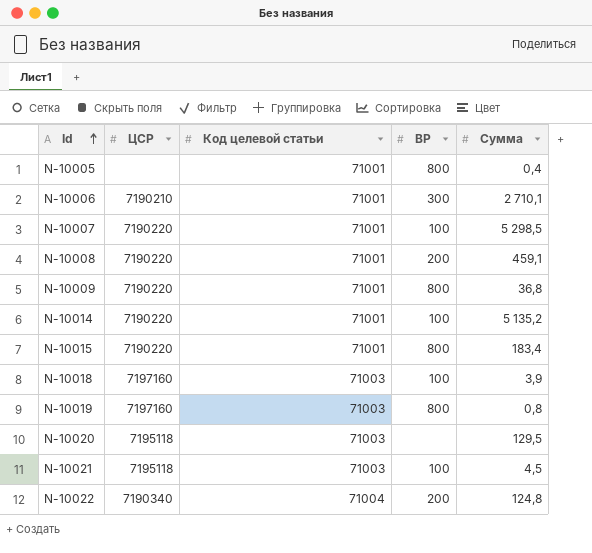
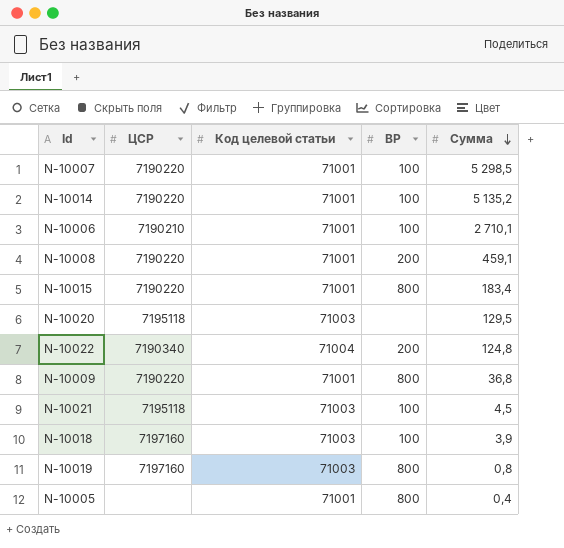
row order: Id ascending -> Сумма descending
N-10006 | ВР: 300 -> 100

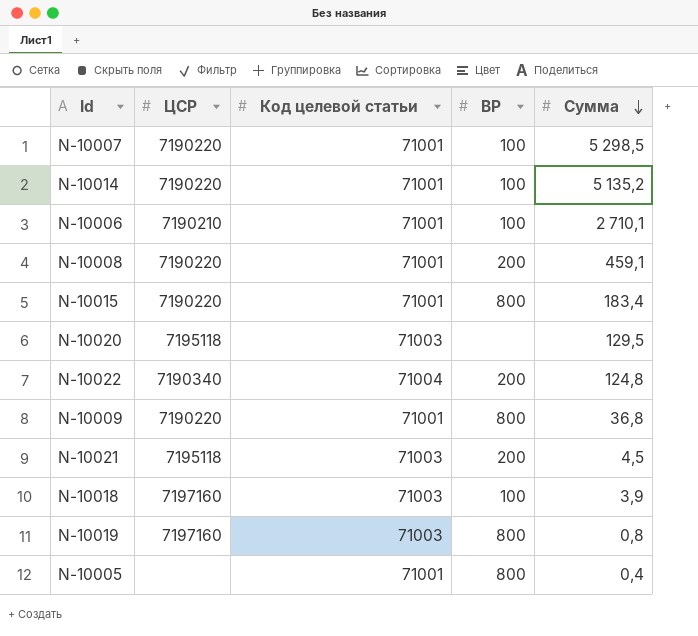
N-10021 | ВР: 100 -> 200

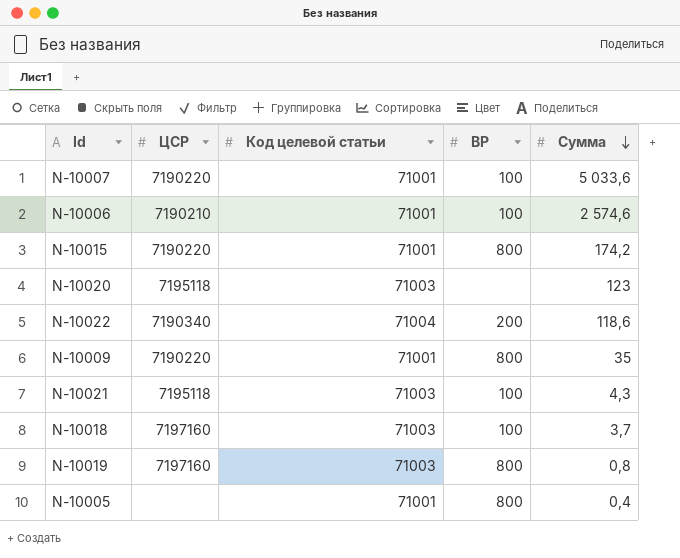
row N-10014: 7190220 | 71001 | 100 | 5 135,2 -> none
row N-10008: 7190220 | 71001 | 200 | 459,1 -> none
N-10007 | Сумма: 5 298,5 -> 5 033,6
N-10006 | Сумма: 2 710,1 -> 2 574,6
N-10015 | Сумма: 183,4 -> 174,2
N-10020 | Сумма: 129,5 -> 123
N-10022 | Сумма: 124,8 -> 118,6
N-10009 | Сумма: 36,8 -> 35
N-10021 | ВР: 200 -> 100
N-10021 | Сумма: 4,5 -> 4,3
N-10018 | Сумма: 3,9 -> 3,7

